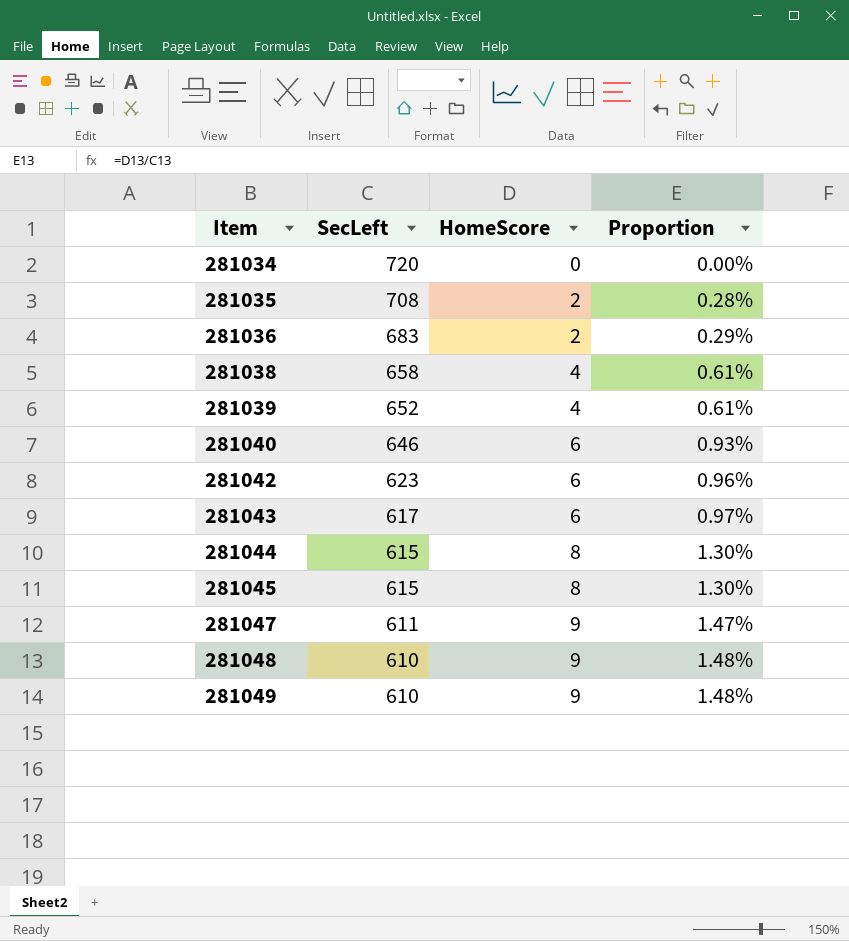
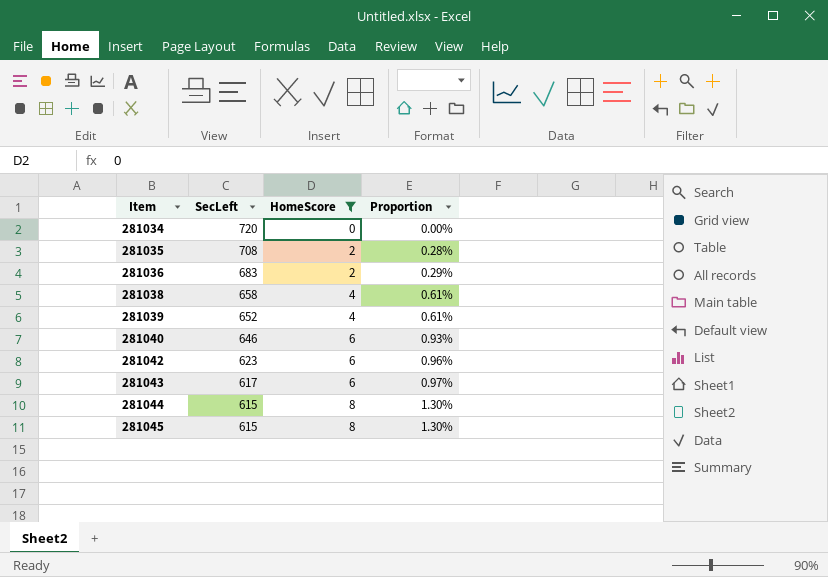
filter: none -> HomeScore != 9

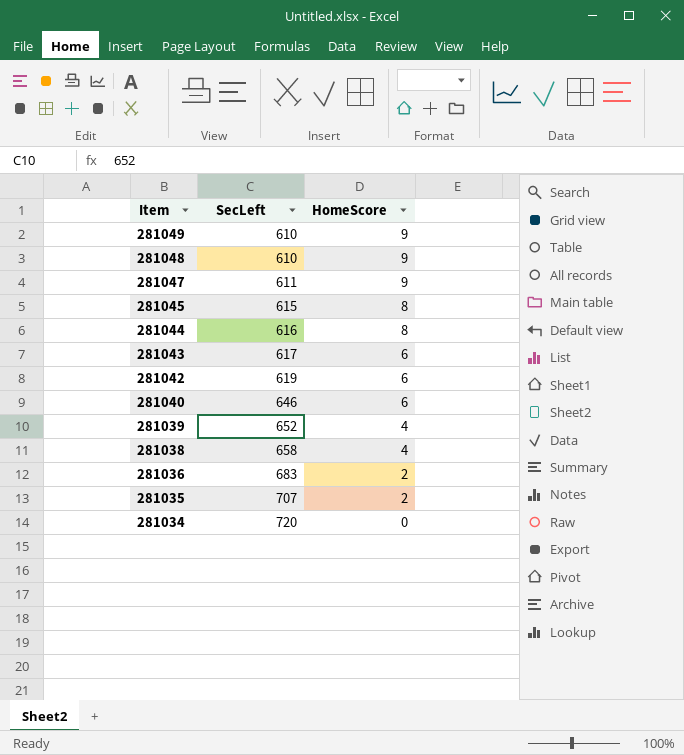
filter: HomeScore != 9 -> none
row order: Item ascending -> Item descending
column Proportion | formula: [HomeScore] / [SecLeft] -> none
281044 | SecLeft: 615 -> 616
281042 | SecLeft: 623 -> 619
281035 | SecLeft: 708 -> 707

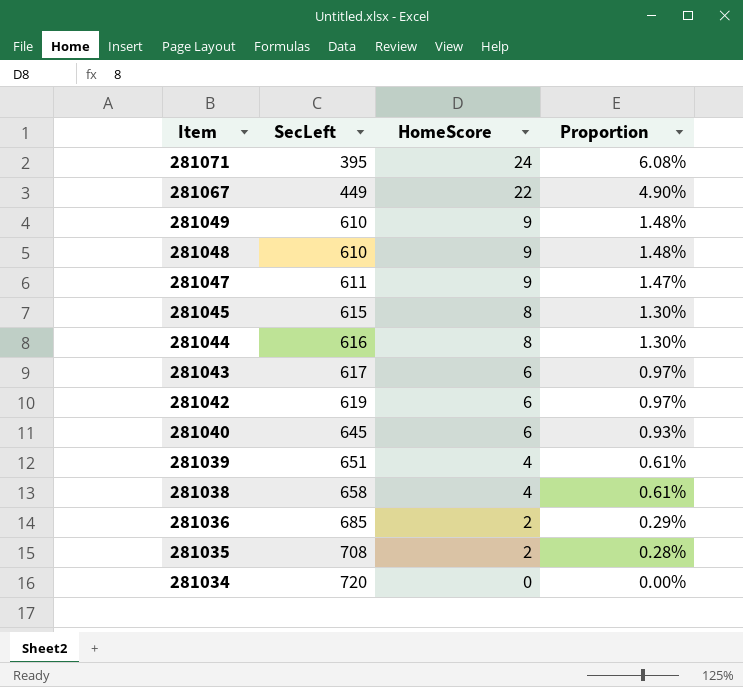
column Proportion | formula: none -> [HomeScore] / [SecLeft]
row 281071: none -> 395 | 24 | 6.08%
row 281067: none -> 449 | 22 | 4.90%
281040 | SecLeft: 646 -> 645
281039 | SecLeft: 652 -> 651
281036 | SecLeft: 683 -> 685
281035 | SecLeft: 707 -> 708

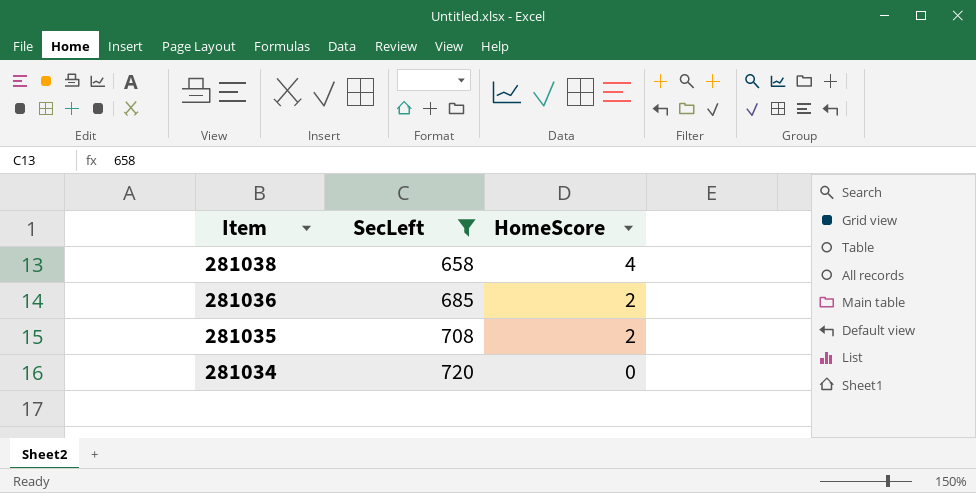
filter: none -> SecLeft >= 658
column Proportion | formula: [HomeScore] / [SecLeft] -> none

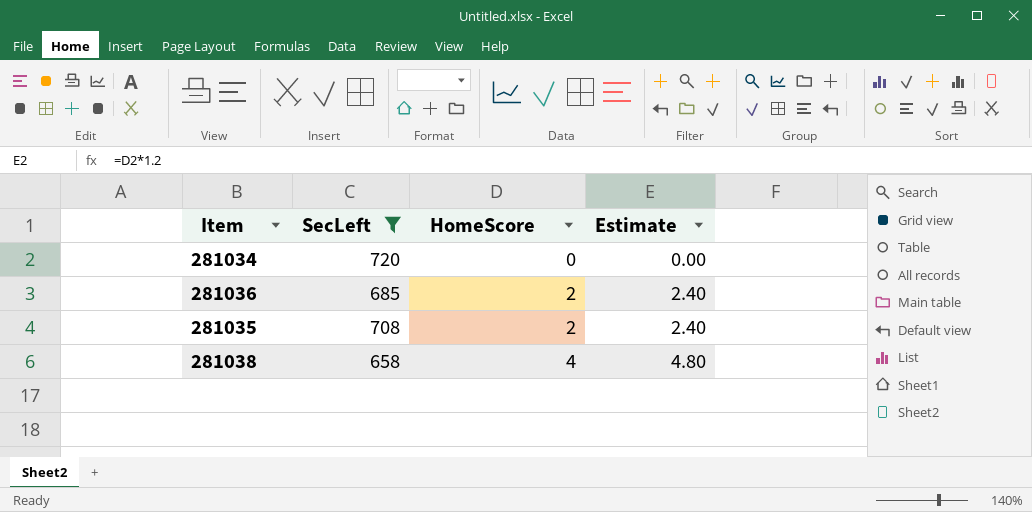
row order: Item descending -> HomeScore ascending
column Estimate | formula: none -> [HomeScore] * 1.2

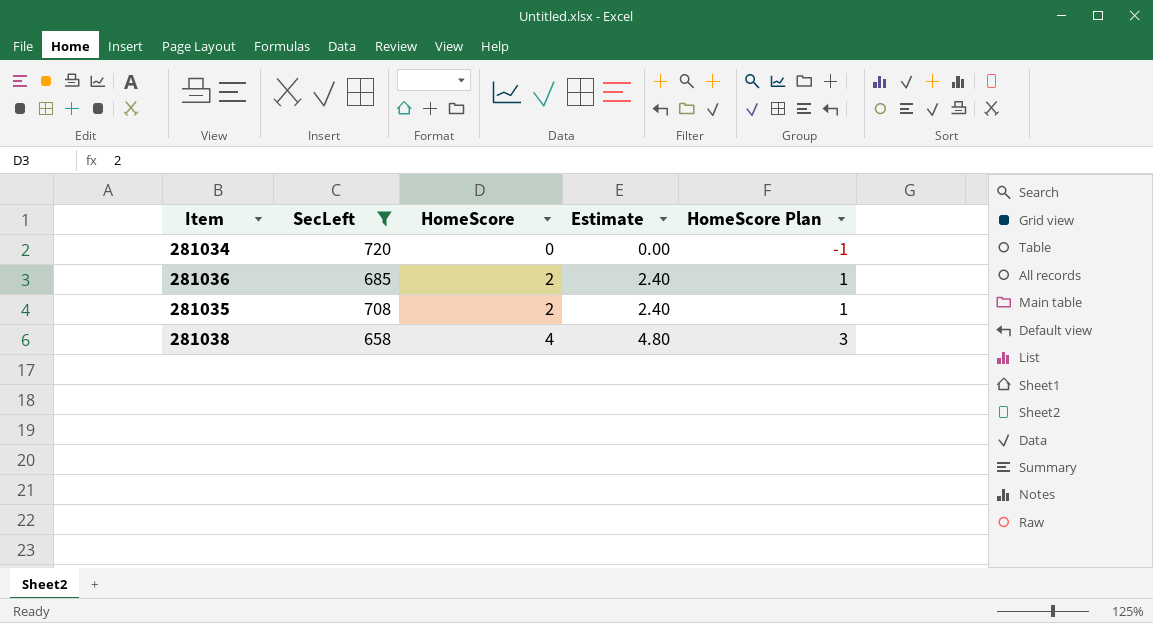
column HomeScore Plan | formula: none -> [HomeScore] - 1

